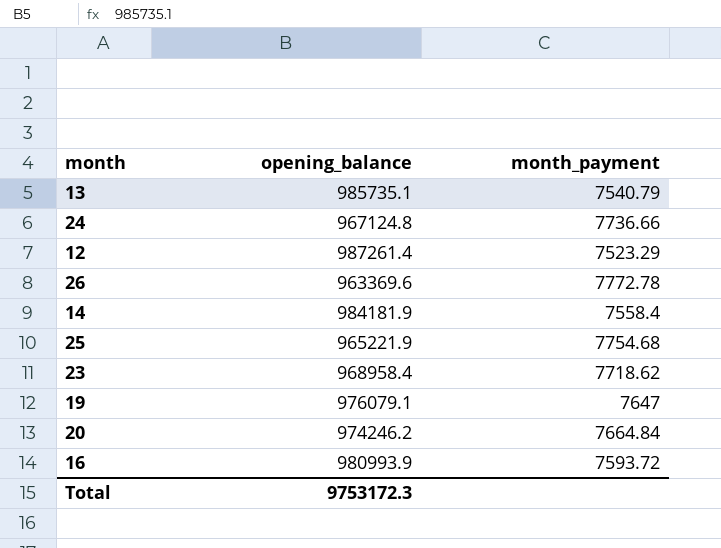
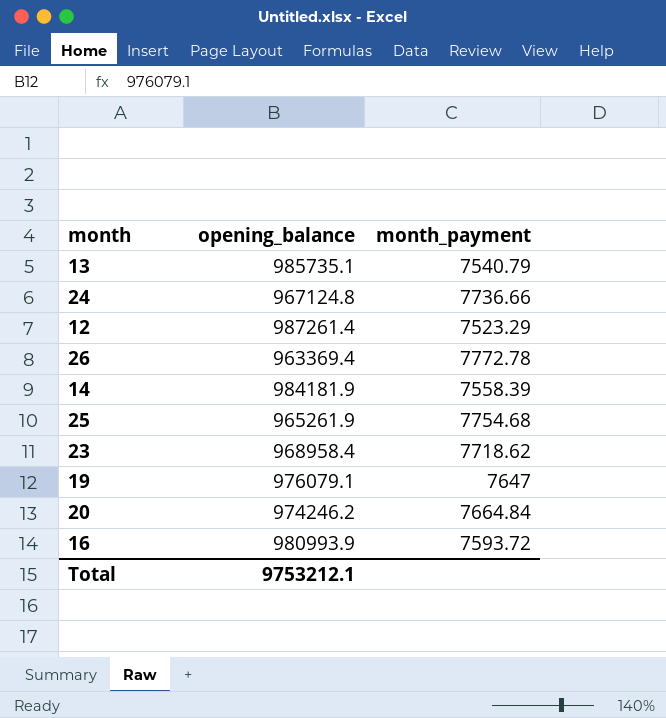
26 | opening_balance: 963369.6 -> 963369.4
14 | month_payment: 7558.4 -> 7558.39
25 | opening_balance: 965221.9 -> 965261.9
Total | opening_balance: 9753172.3 -> 9753212.1

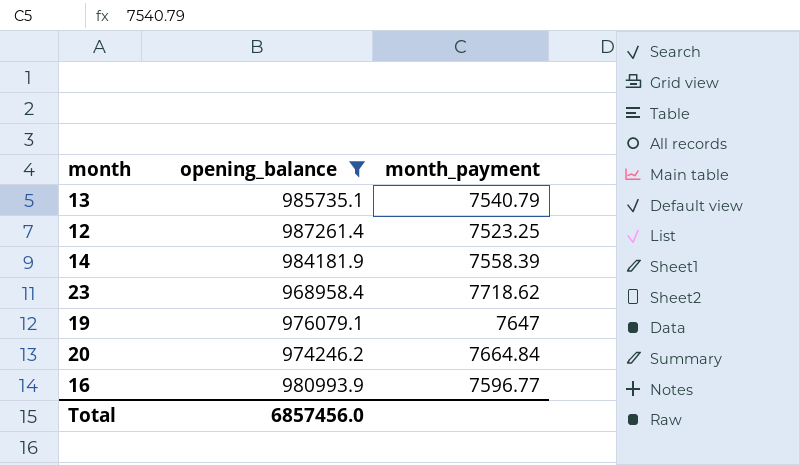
filter: none -> opening_balance >= 968958.4
12 | month_payment: 7523.29 -> 7523.25
16 | month_payment: 7593.72 -> 7596.77
Total | opening_balance: 9753212.1 -> 6857456.0

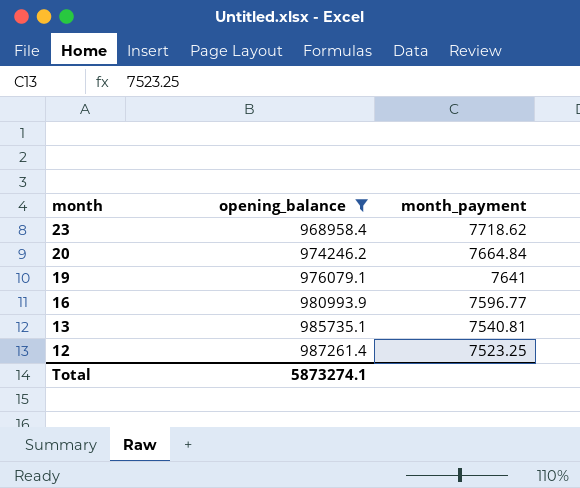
row order: none -> month descending
row 14: 984181.9 | 7558.39 -> none
19 | month_payment: 7647 -> 7641
13 | month_payment: 7540.79 -> 7540.81
Total | opening_balance: 6857456.0 -> 5873274.1

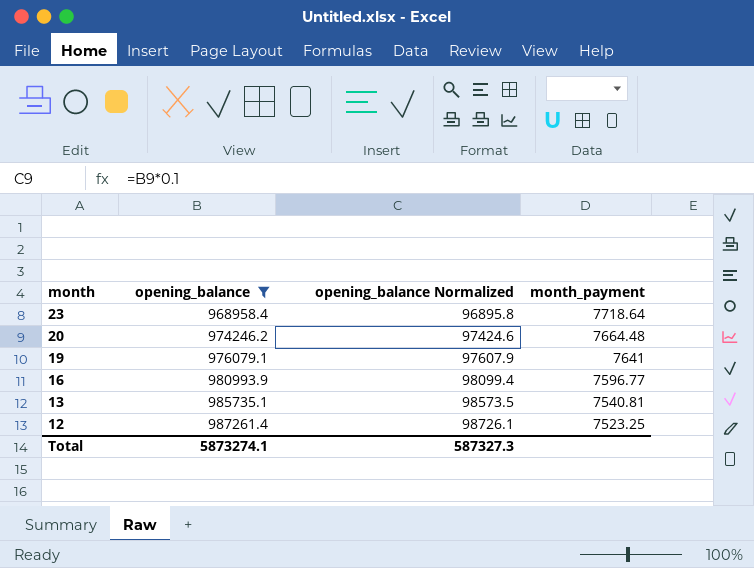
column opening_balance Normalized | formula: none -> [opening_balance] * 0.1
23 | month_payment: 7718.62 -> 7718.64
20 | month_payment: 7664.84 -> 7664.48

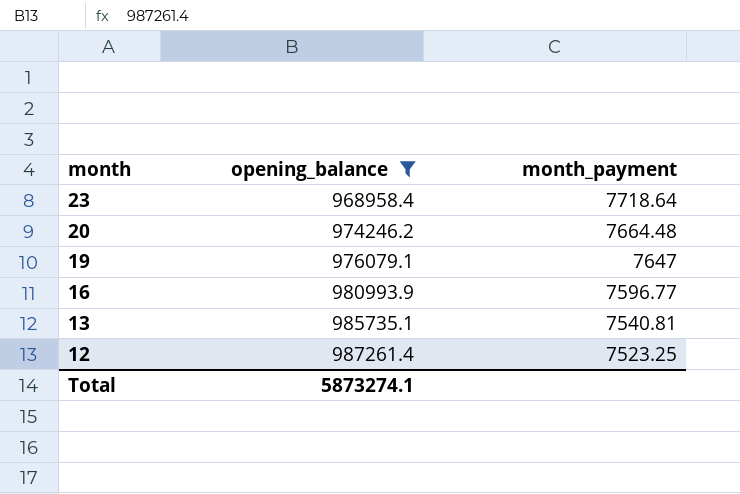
column opening_balance Normalized | formula: [opening_balance] * 0.1 -> none
19 | month_payment: 7641 -> 7647

